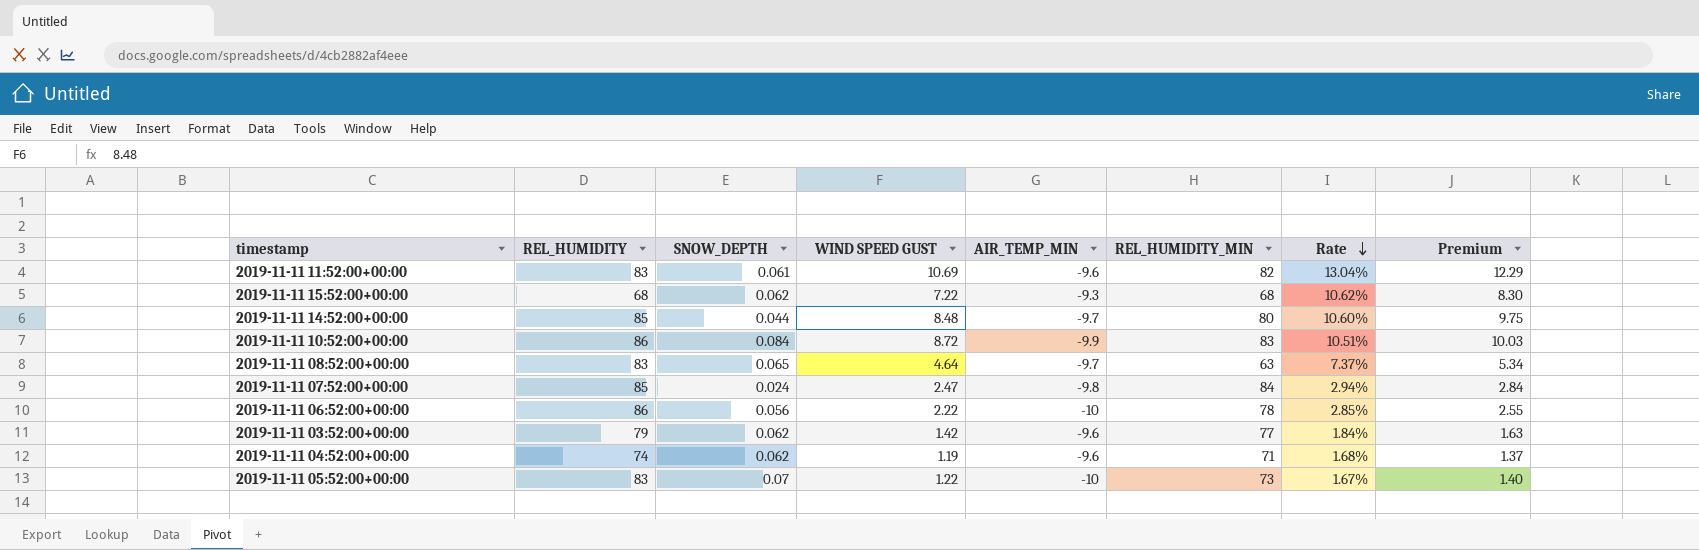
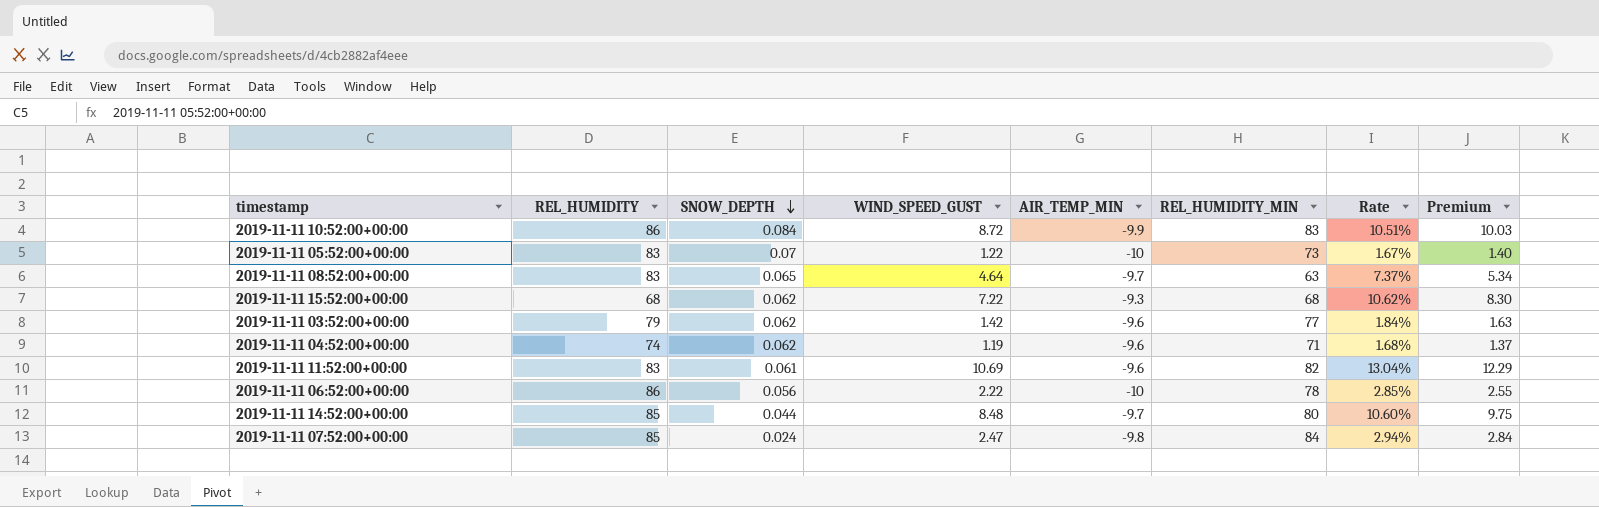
row order: Rate descending -> SNOW_DEPTH descending
column name: WIND SPEED GUST -> WIND_SPEED_GUST

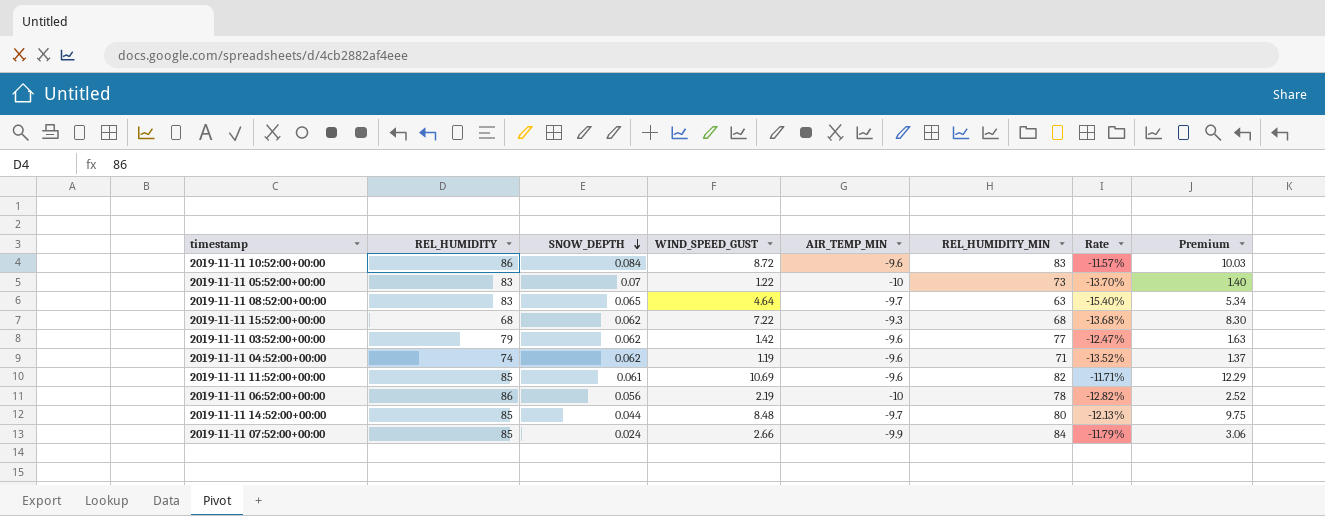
column Rate | formula: [WIND_SPEED_GUST] / [REL_HUMIDITY_MIN] -> [AIR_TEMP_MIN] / [REL_HUMIDITY_MIN]
2019-11-11 10:52:00+00:00 | AIR_TEMP_MIN: -9.9 -> -9.6
2019-11-11 11:52:00+00:00 | REL_HUMIDITY: 83 -> 85
2019-11-11 06:52:00+00:00 | WIND_SPEED_GUST: 2.22 -> 2.19
2019-11-11 06:52:00+00:00 | Premium: 2.55 -> 2.52
2019-11-11 07:52:00+00:00 | WIND_SPEED_GUST: 2.47 -> 2.66
2019-11-11 07:52:00+00:00 | AIR_TEMP_MIN: -9.8 -> -9.9
2019-11-11 07:52:00+00:00 | Premium: 2.84 -> 3.06

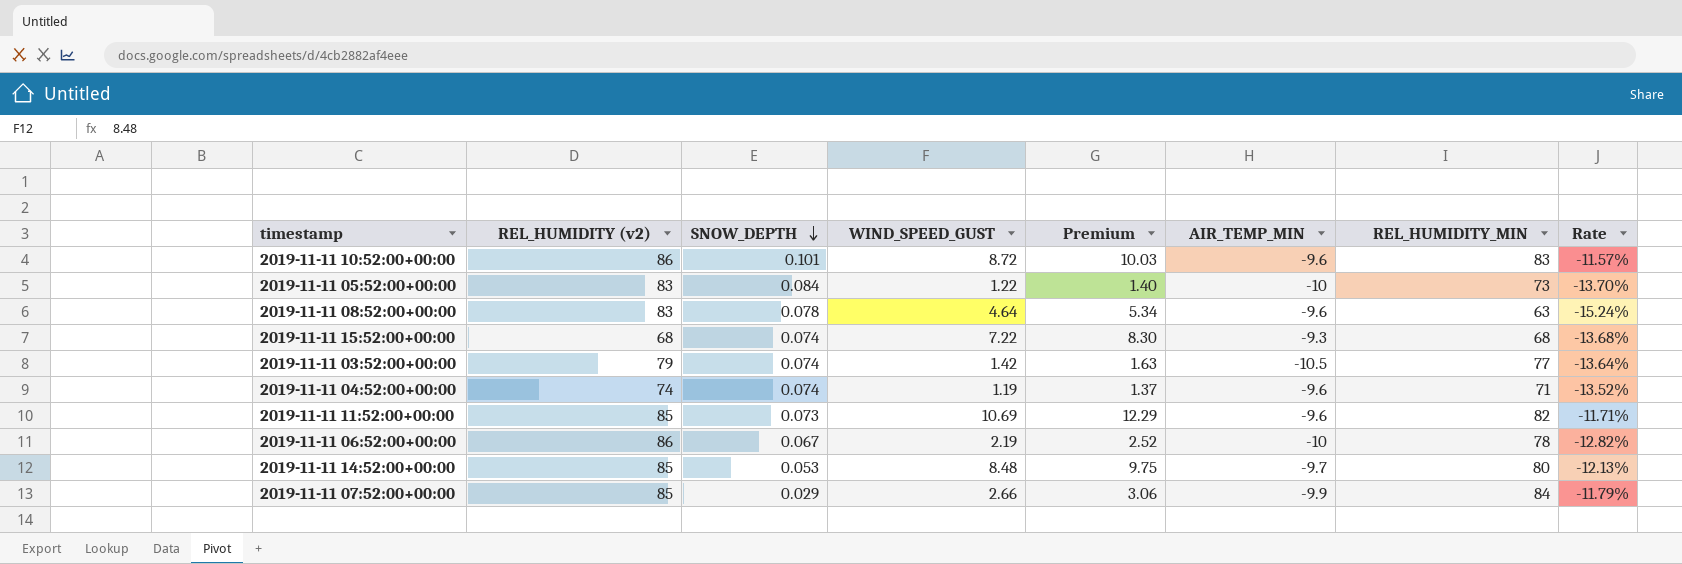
column name: REL_HUMIDITY -> REL_HUMIDITY (v2)
column Premium | position: 8 -> 5
2019-11-11 10:52:00+00:00 | SNOW_DEPTH: 0.084 -> 0.101
2019-11-11 05:52:00+00:00 | SNOW_DEPTH: 0.07 -> 0.084
2019-11-11 08:52:00+00:00 | SNOW_DEPTH: 0.065 -> 0.078
2019-11-11 08:52:00+00:00 | AIR_TEMP_MIN: -9.7 -> -9.6
2019-11-11 08:52:00+00:00 | Rate: -15.40% -> -15.24%
2019-11-11 15:52:00+00:00 | SNOW_DEPTH: 0.062 -> 0.074
2019-11-11 03:52:00+00:00 | SNOW_DEPTH: 0.062 -> 0.074
2019-11-11 03:52:00+00:00 | AIR_TEMP_MIN: -9.6 -> -10.5
2019-11-11 03:52:00+00:00 | Rate: -12.47% -> -13.64%
2019-11-11 04:52:00+00:00 | SNOW_DEPTH: 0.062 -> 0.074
2019-11-11 11:52:00+00:00 | SNOW_DEPTH: 0.061 -> 0.073
2019-11-11 06:52:00+00:00 | SNOW_DEPTH: 0.056 -> 0.067
2019-11-11 14:52:00+00:00 | SNOW_DEPTH: 0.044 -> 0.053
2019-11-11 07:52:00+00:00 | SNOW_DEPTH: 0.024 -> 0.029

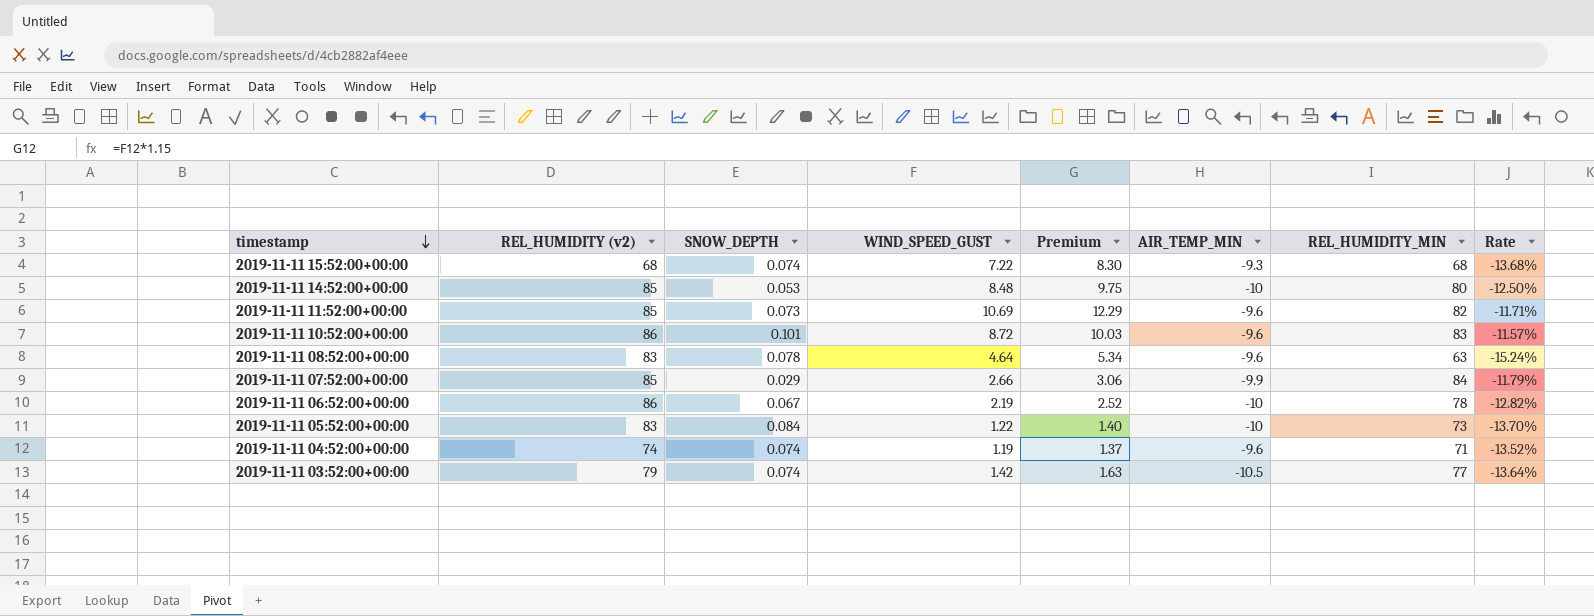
row order: SNOW_DEPTH descending -> timestamp descending
2019-11-11 14:52:00+00:00 | AIR_TEMP_MIN: -9.7 -> -10
2019-11-11 14:52:00+00:00 | Rate: -12.13% -> -12.50%

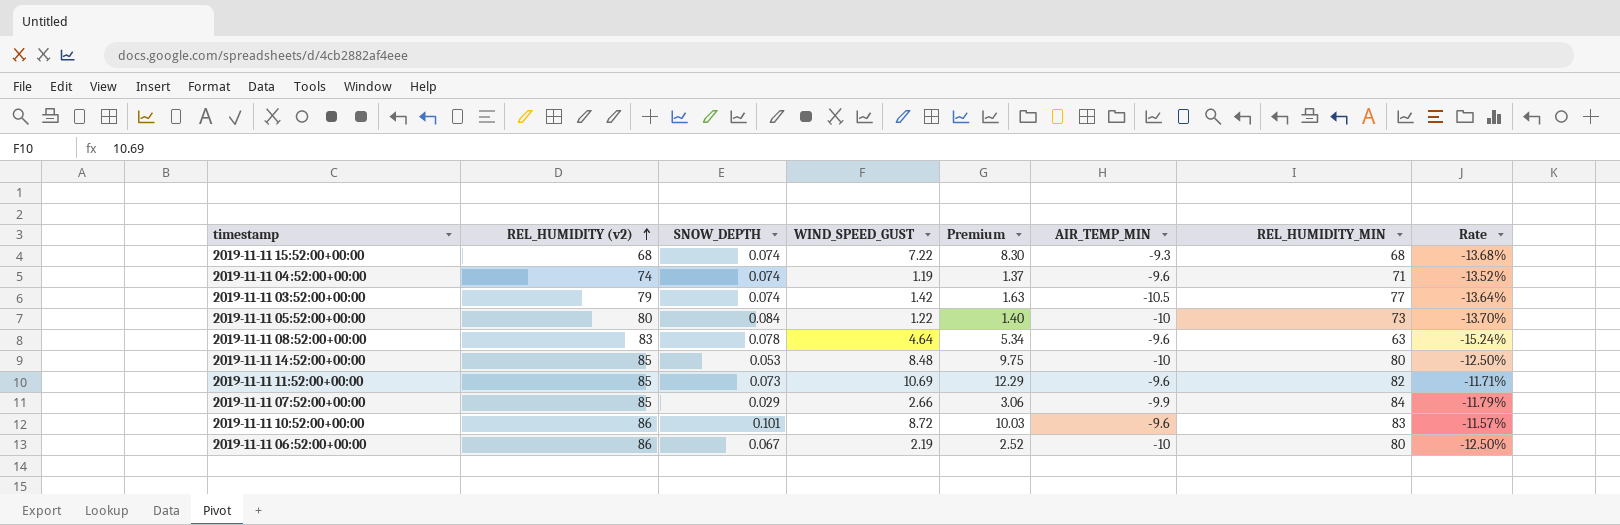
row order: timestamp descending -> REL_HUMIDITY (v2) ascending
2019-11-11 05:52:00+00:00 | REL_HUMIDITY (v2): 83 -> 80
2019-11-11 06:52:00+00:00 | REL_HUMIDITY_MIN: 78 -> 80
2019-11-11 06:52:00+00:00 | Rate: -12.82% -> -12.50%

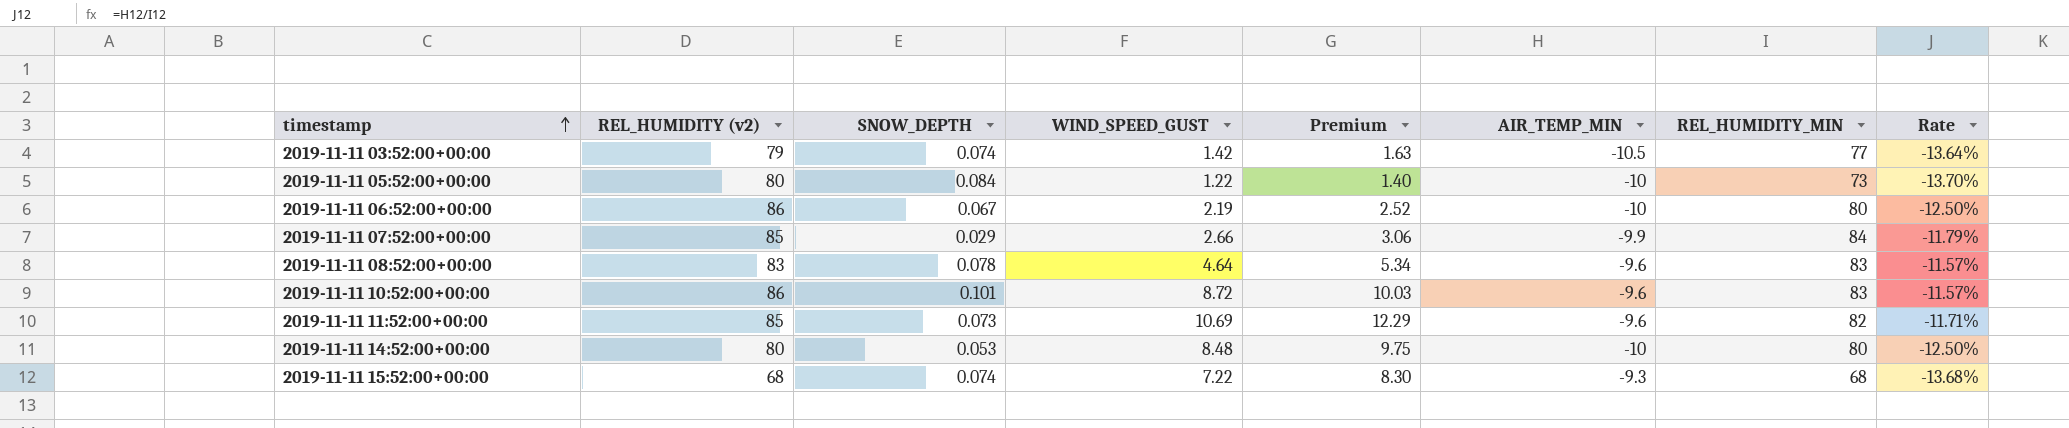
row order: REL_HUMIDITY (v2) ascending -> timestamp ascending
row 2019-11-11 04:52:00+00:00: 74 | 0.074 | 1.19 | 1.37 | -9.6 | 71 | -13.52% -> none
2019-11-11 08:52:00+00:00 | REL_HUMIDITY_MIN: 63 -> 83
2019-11-11 08:52:00+00:00 | Rate: -15.24% -> -11.57%
2019-11-11 14:52:00+00:00 | REL_HUMIDITY (v2): 85 -> 80

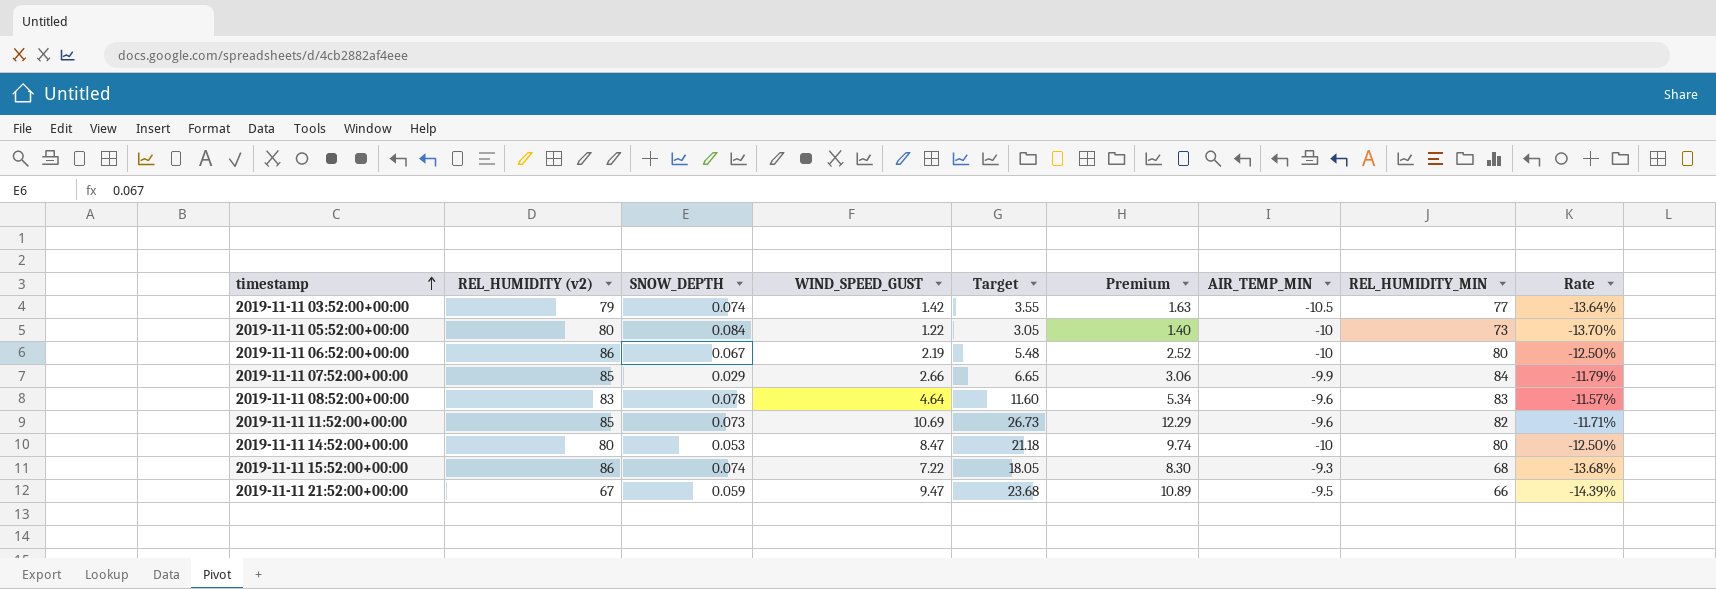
column Target | formula: none -> [WIND_SPEED_GUST] * 2.5
row 2019-11-11 10:52:00+00:00: 86 | 0.101 | 8.72 | 10.03 | -9.6 | 83 | -11.57% -> none
2019-11-11 14:52:00+00:00 | WIND_SPEED_GUST: 8.48 -> 8.47
2019-11-11 14:52:00+00:00 | Premium: 9.75 -> 9.74
2019-11-11 15:52:00+00:00 | REL_HUMIDITY (v2): 68 -> 86
row 2019-11-11 21:52:00+00:00: none -> 67 | 0.059 | 9.47 | 23.68 | 10.89 | -9.5 | 66 | -14.39%

